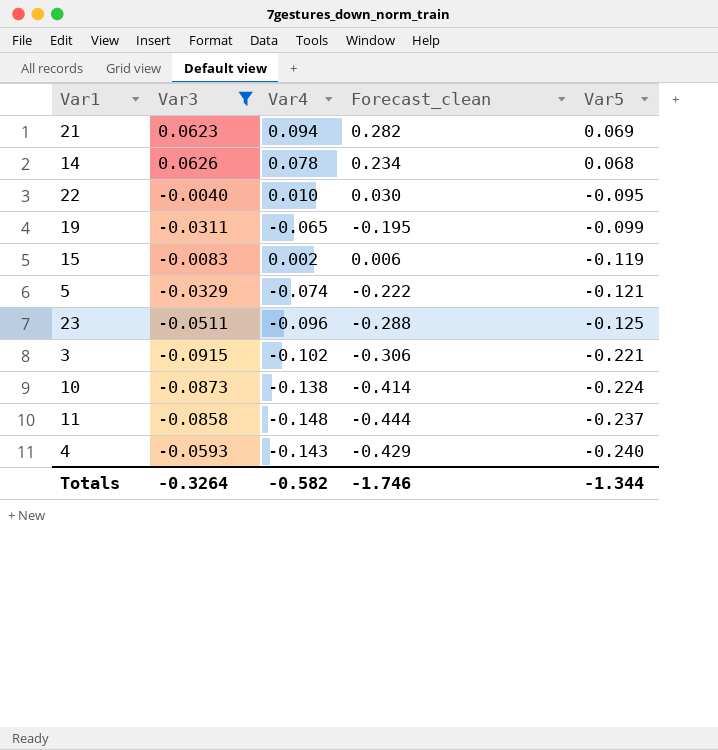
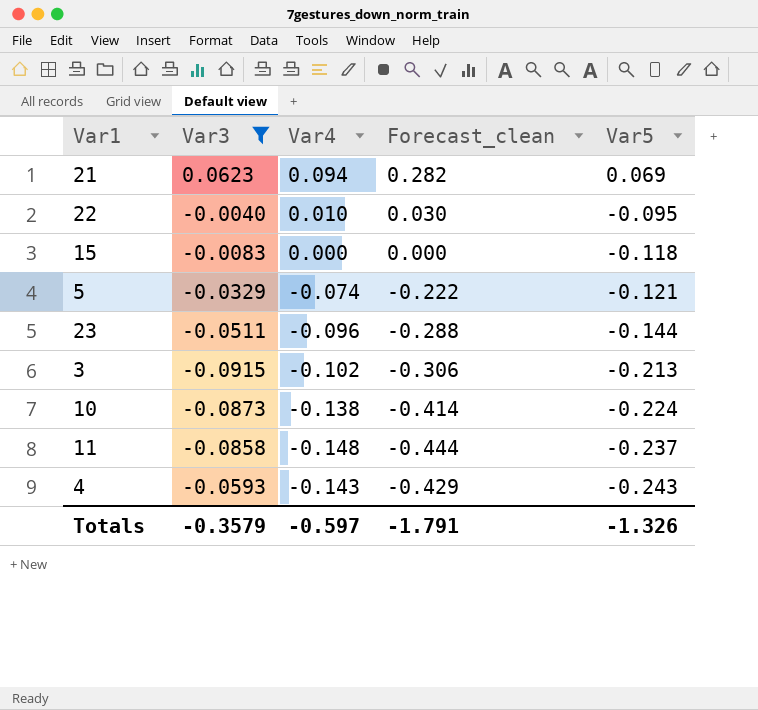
row 14: 0.0626 | 0.078 | 0.234 | 0.068 -> none
row 19: -0.0311 | -0.065 | -0.195 | -0.099 -> none
15 | Var4: 0.002 -> 0.000
15 | Forecast_clean: 0.006 -> 0.000
15 | Var5: -0.119 -> -0.118
23 | Var5: -0.125 -> -0.144
3 | Var5: -0.221 -> -0.213
4 | Var5: -0.240 -> -0.243
Totals | Var3: -0.3264 -> -0.3579
Totals | Var4: -0.582 -> -0.597
Totals | Forecast_clean: -1.746 -> -1.791
Totals | Var5: -1.344 -> -1.326

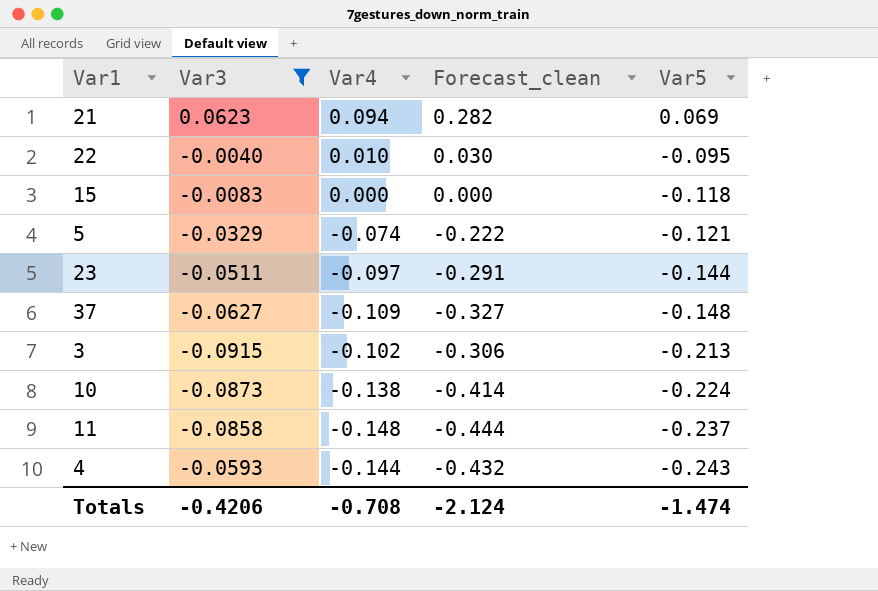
23 | Var4: -0.096 -> -0.097
23 | Forecast_clean: -0.288 -> -0.291
row 37: none -> -0.0627 | -0.109 | -0.327 | -0.148
4 | Var4: -0.143 -> -0.144
4 | Forecast_clean: -0.429 -> -0.432
Totals | Var3: -0.3579 -> -0.4206
Totals | Var4: -0.597 -> -0.708
Totals | Forecast_clean: -1.791 -> -2.124
Totals | Var5: -1.326 -> -1.474

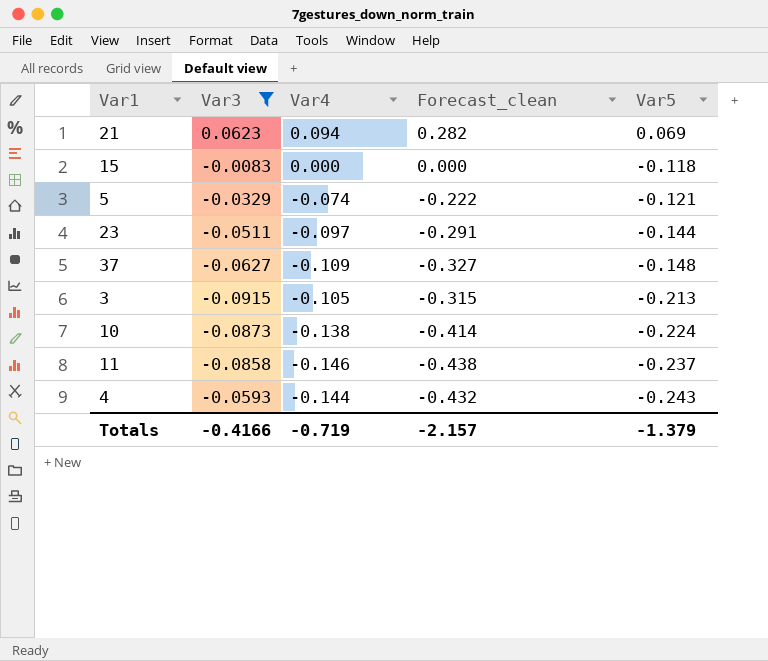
row 22: -0.0040 | 0.010 | 0.030 | -0.095 -> none
3 | Var4: -0.102 -> -0.105
3 | Forecast_clean: -0.306 -> -0.315
11 | Var4: -0.148 -> -0.146
11 | Forecast_clean: -0.444 -> -0.438
Totals | Var3: -0.4206 -> -0.4166
Totals | Var4: -0.708 -> -0.719
Totals | Forecast_clean: -2.124 -> -2.157
Totals | Var5: -1.474 -> -1.379

